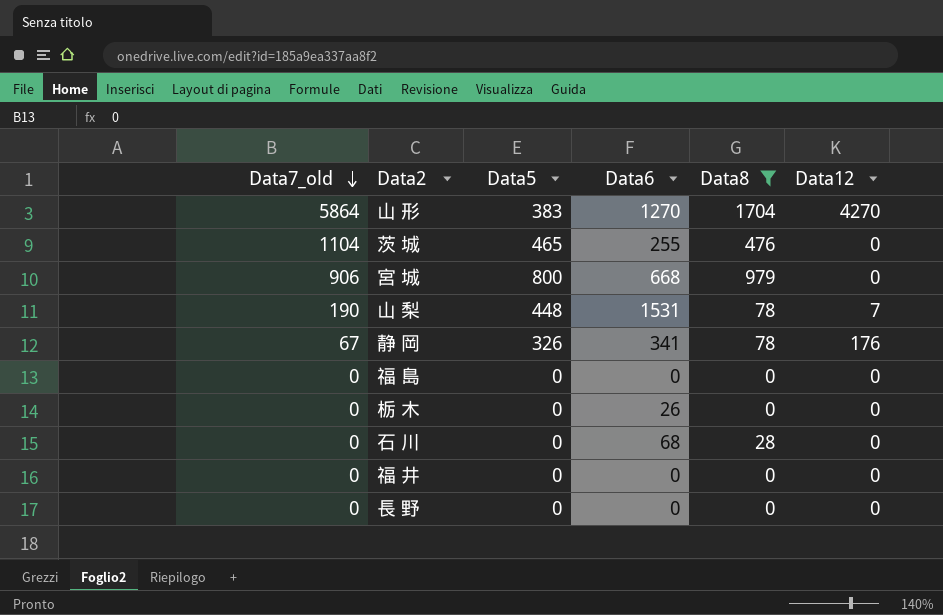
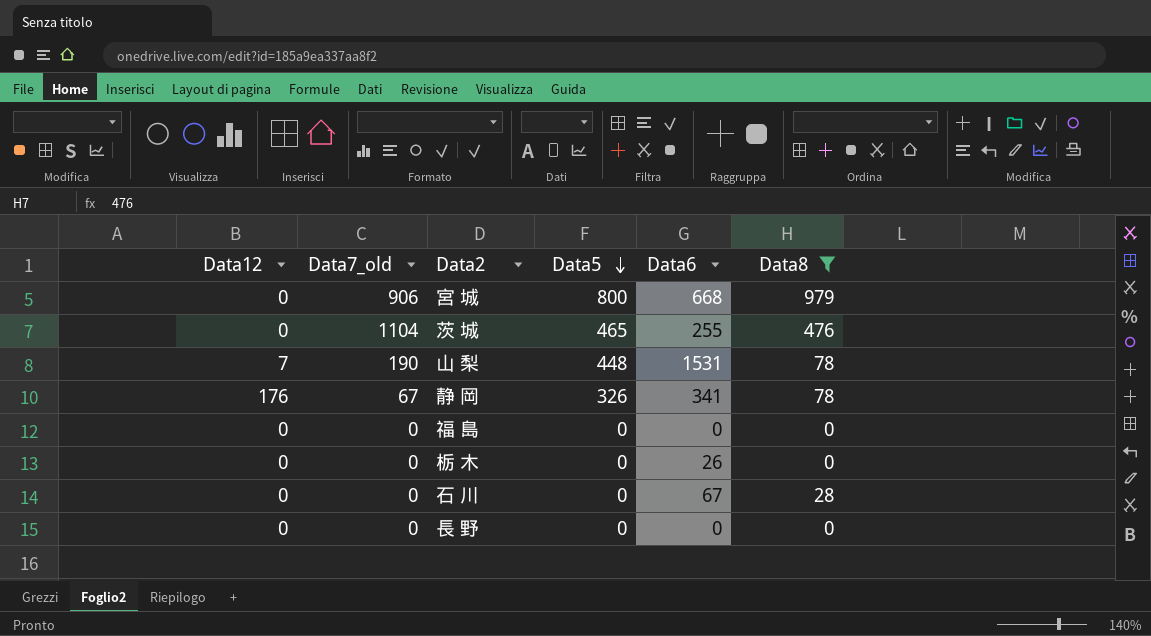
row order: Data7_old descending -> Data5 descending
column Data12 | position: 6 -> 1
row 山 形: 5864 | 383 | 1270 | 1704 | 4270 -> none
row 福 井: 0 | 0 | 0 | 0 | 0 -> none
石 川 | Data6: 68 -> 67

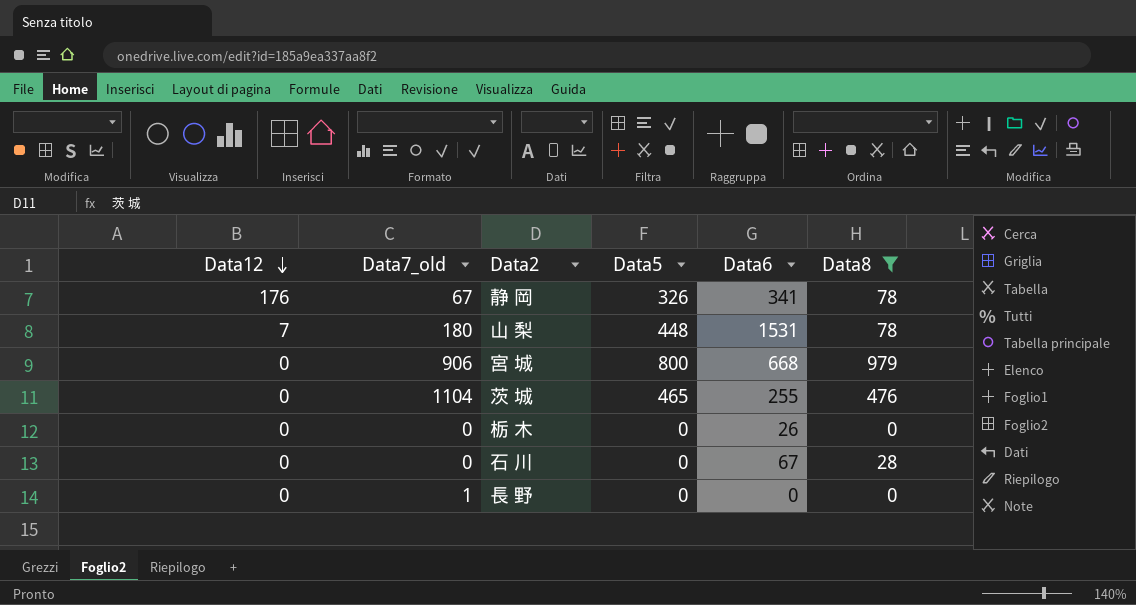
row order: Data5 descending -> Data12 descending
row 福 島: 0 | 0 | 0 | 0 | 0 -> none
山 梨 | Data7_old: 190 -> 180
長 野 | Data7_old: 0 -> 1

